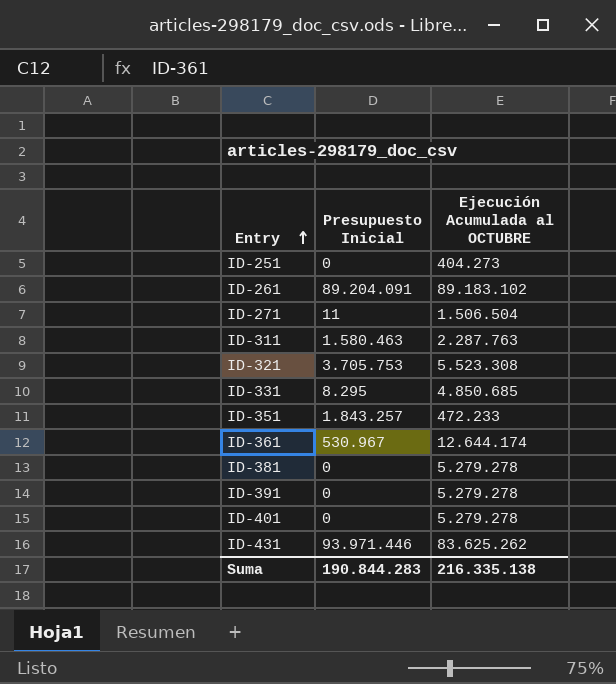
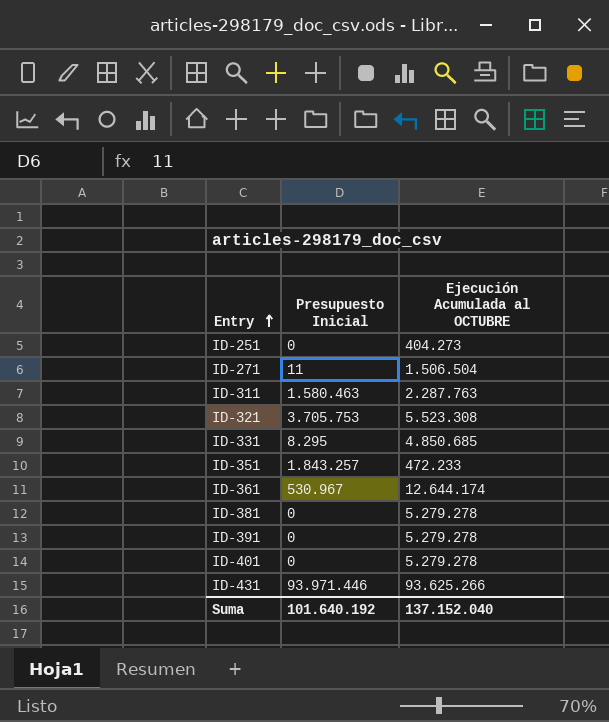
row ID-261: 89.204.091 | 89.183.102 -> none
ID-431 | Ejecución Acumulada al OCTUBRE: 83.625.262 -> 93.625.266
Suma | Presupuesto Inicial: 190.844.283 -> 101.640.192
Suma | Ejecución Acumulada al OCTUBRE: 216.335.138 -> 137.152.040

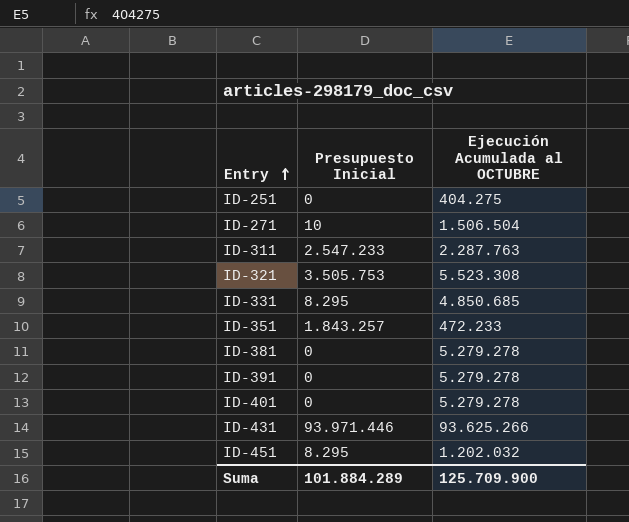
row ID-361: 530.967 | 12.644.174 -> none
ID-251 | Ejecución Acumulada al OCTUBRE: 404.273 -> 404.275
ID-271 | Presupuesto Inicial: 11 -> 10
ID-311 | Presupuesto Inicial: 1.580.463 -> 2.547.233
ID-321 | Presupuesto Inicial: 3.705.753 -> 3.505.753
row ID-451: none -> 8.295 | 1.202.032
Suma | Presupuesto Inicial: 101.640.192 -> 101.884.289
Suma | Ejecución Acumulada al OCTUBRE: 137.152.040 -> 125.709.900

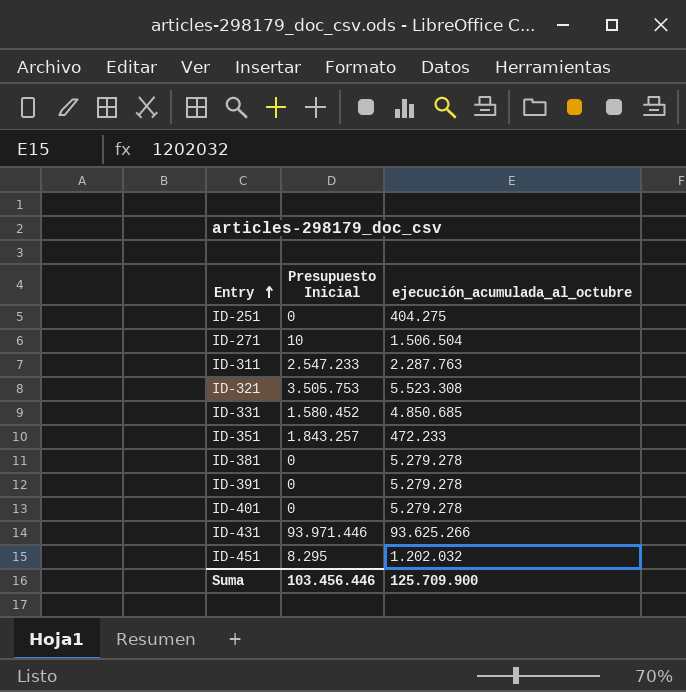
column name: Ejecución Acumulada al OCTUBRE -> ejecución_acumulada_al_octubre
ID-331 | Presupuesto Inicial: 8.295 -> 1.580.452
Suma | Presupuesto Inicial: 101.884.289 -> 103.456.446

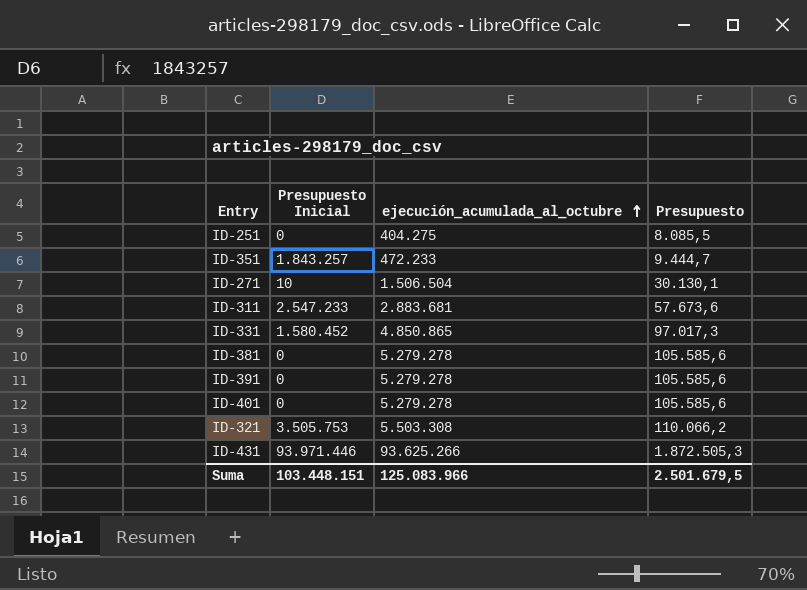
row order: Entry ascending -> ejecución_acumulada_al_octubre ascending
column Presupuesto | formula: none -> [ejecución_acumulada_al_octubre] * 0,02
row ID-451: 8.295 | 1.202.032 -> none
ID-311 | ejecución_acumulada_al_octubre: 2.287.763 -> 2.883.681
ID-331 | ejecución_acumulada_al_octubre: 4.850.685 -> 4.850.865
ID-321 | ejecución_acumulada_al_octubre: 5.523.308 -> 5.503.308
Suma | Presupuesto Inicial: 103.456.446 -> 103.448.151
Suma | ejecución_acumulada_al_octubre: 125.709.900 -> 125.083.966

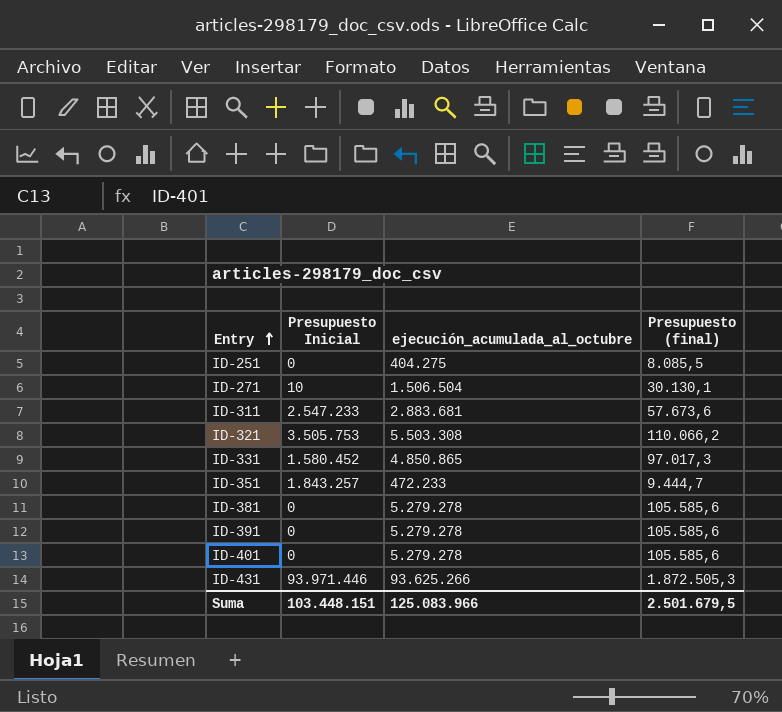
row order: ejecución_acumulada_al_octubre ascending -> Entry ascending
column name: Presupuesto -> Presupuesto (final)

